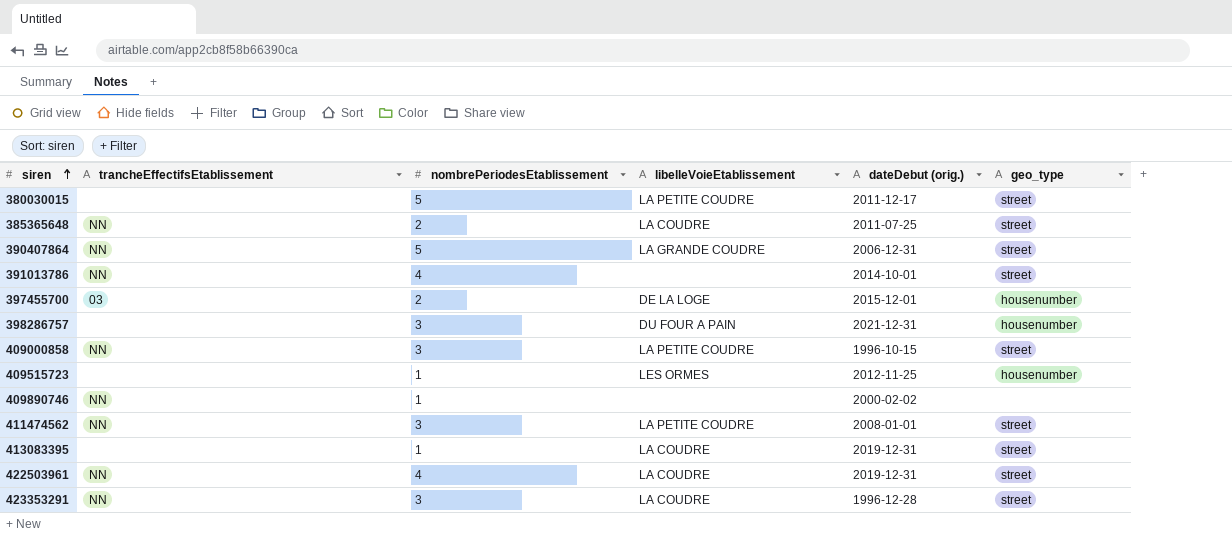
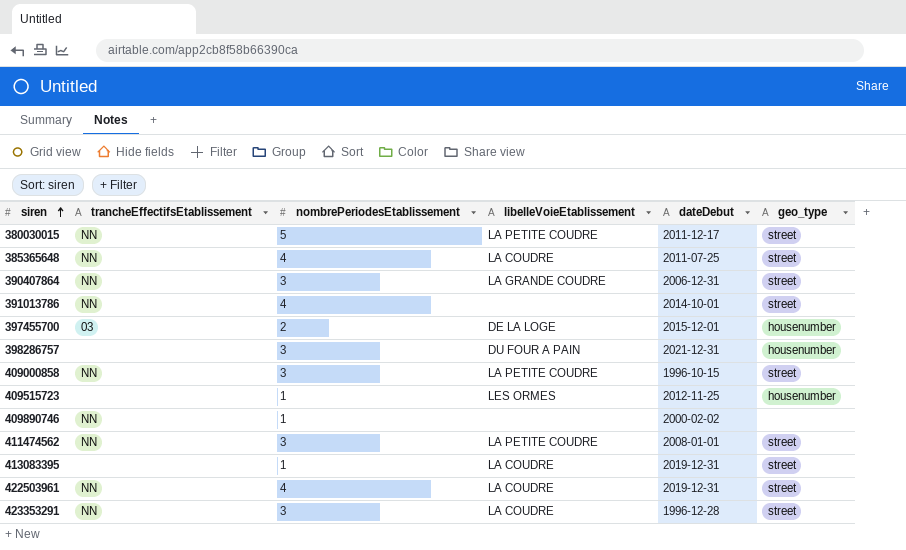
column name: dateDebut (orig.) -> dateDebut
380030015 | trancheEffectifsEtablissement: none -> NN
385365648 | nombrePeriodesEtablissement: 2 -> 4
390407864 | nombrePeriodesEtablissement: 5 -> 3

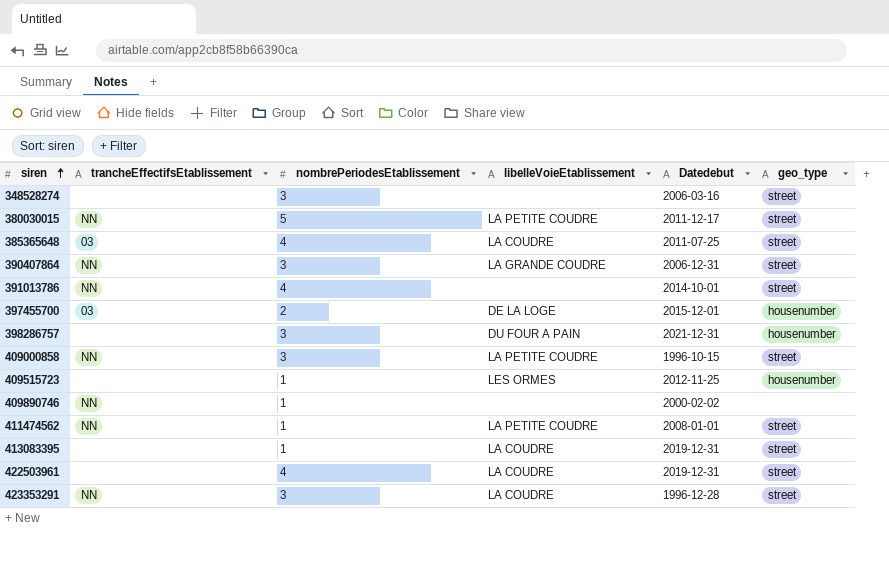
column name: dateDebut -> Datedebut
row 348528274: none -> none | 3 | none | 2006-03-16 | street
385365648 | trancheEffectifsEtablissement: NN -> 03
411474562 | nombrePeriodesEtablissement: 3 -> 1
422503961 | trancheEffectifsEtablissement: NN -> none

